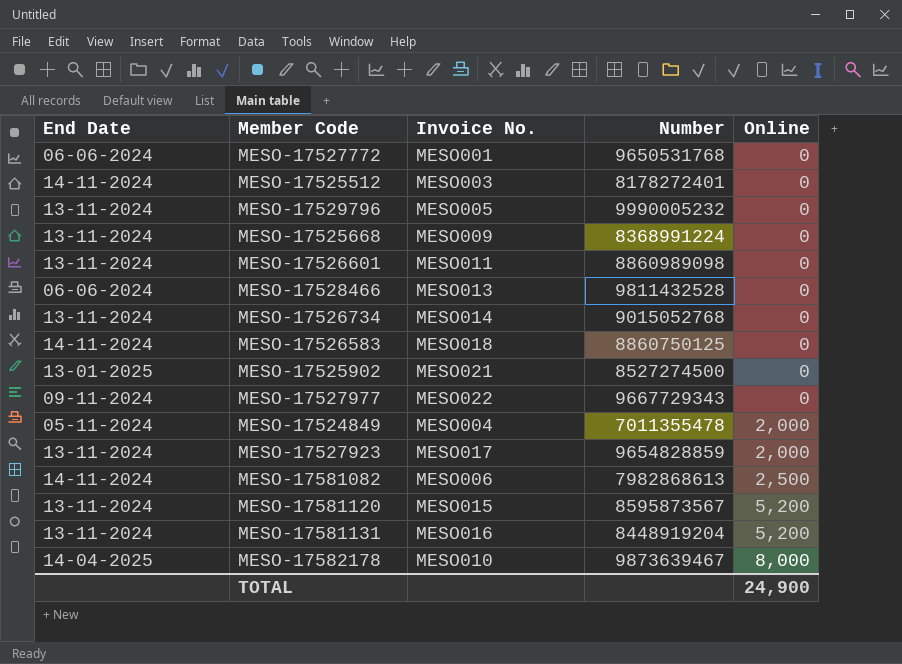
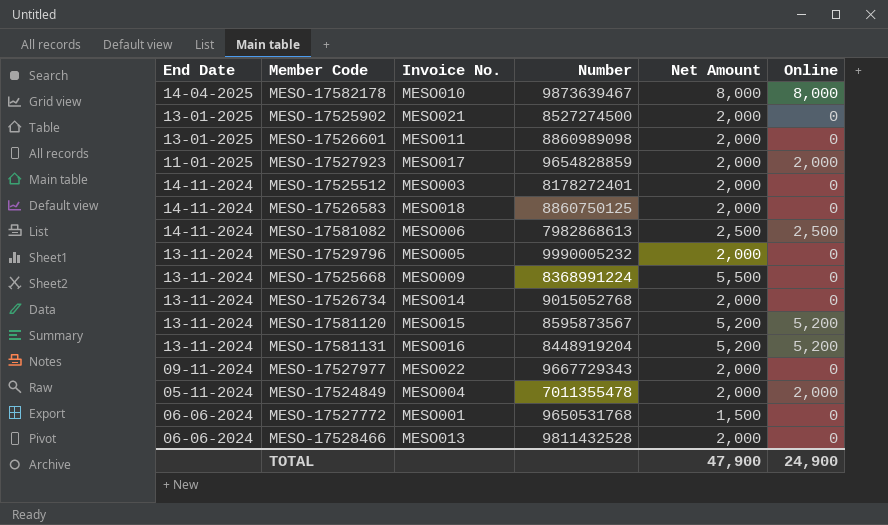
row order: Online ascending -> End Date descending
column Net Amount | position: none -> 5
MESO-17526601 | End Date: 13-11-2024 -> 13-01-2025
MESO-17527923 | End Date: 13-11-2024 -> 11-01-2025

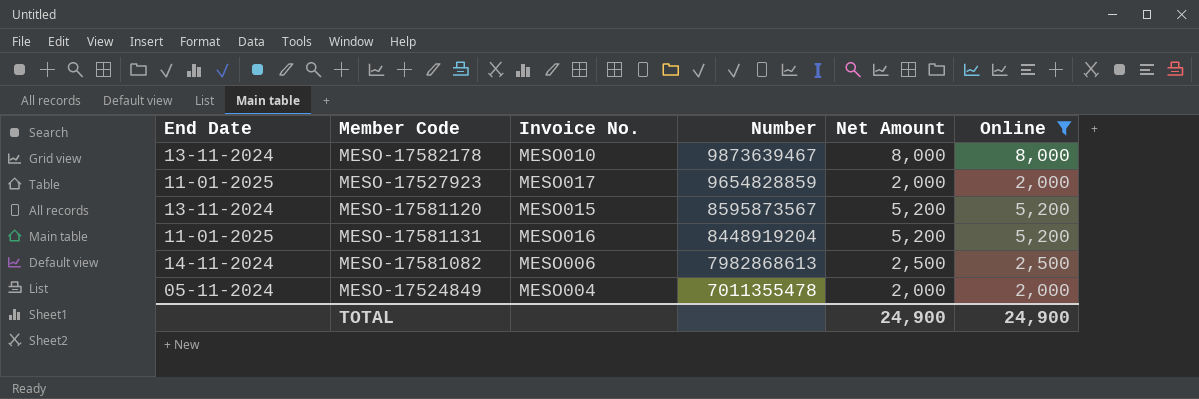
filter: none -> Online != 0
row order: End Date descending -> Number descending
MESO-17582178 | End Date: 14-04-2025 -> 13-11-2024
MESO-17581131 | End Date: 13-11-2024 -> 11-01-2025
TOTAL | Net Amount: 47,900 -> 24,900

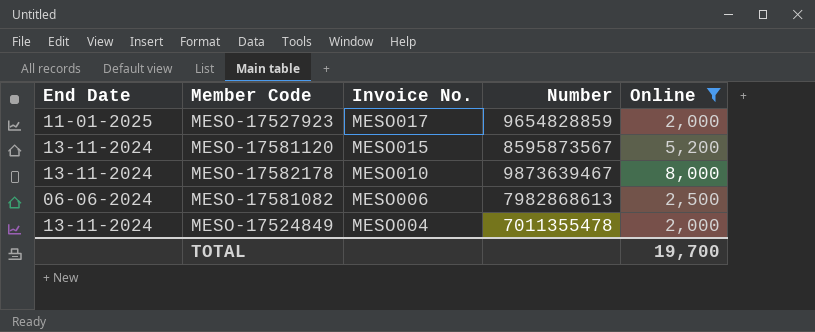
row order: Number descending -> Invoice No. descending
column Net Amount | position: 5 -> none
row MESO-17581131: 11-01-2025 | MESO016 | 8448919204 | 5,200 | 5,200 -> none
MESO-17581082 | End Date: 14-11-2024 -> 06-06-2024
MESO-17524849 | End Date: 05-11-2024 -> 13-11-2024
TOTAL | Online: 24,900 -> 19,700

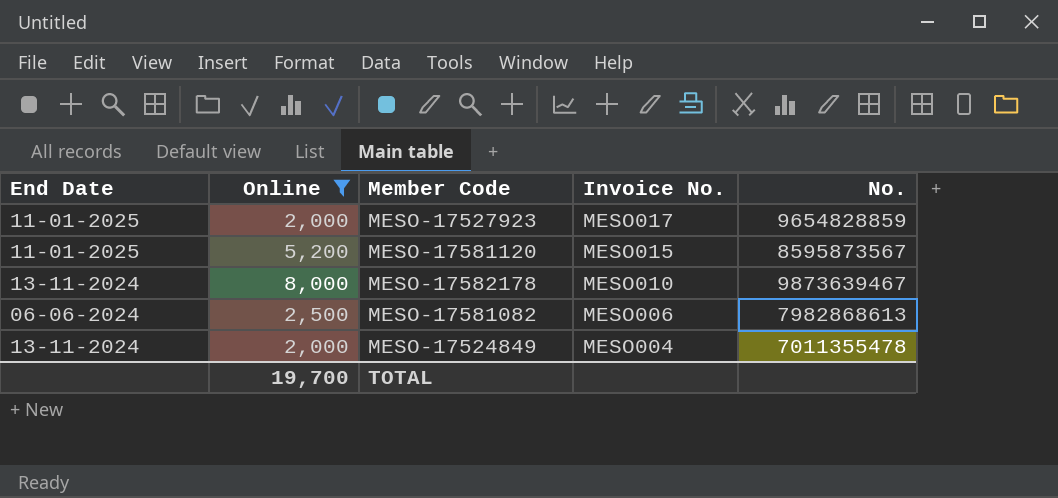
column Online | position: 5 -> 2
column name: Number -> No.
MESO-17581120 | End Date: 13-11-2024 -> 11-01-2025

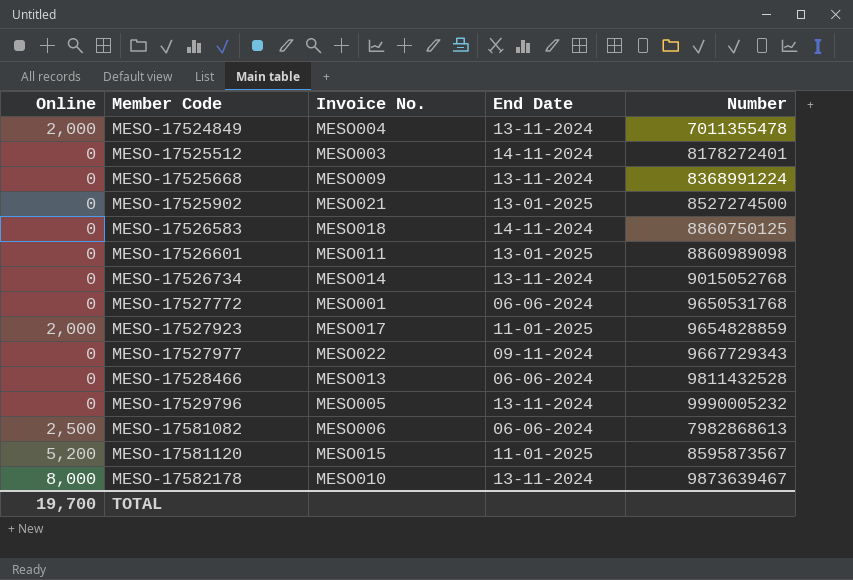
filter: Online != 0 -> none
row order: Invoice No. descending -> Member Code ascending
column End Date | position: 1 -> 4
column name: No. -> Number

